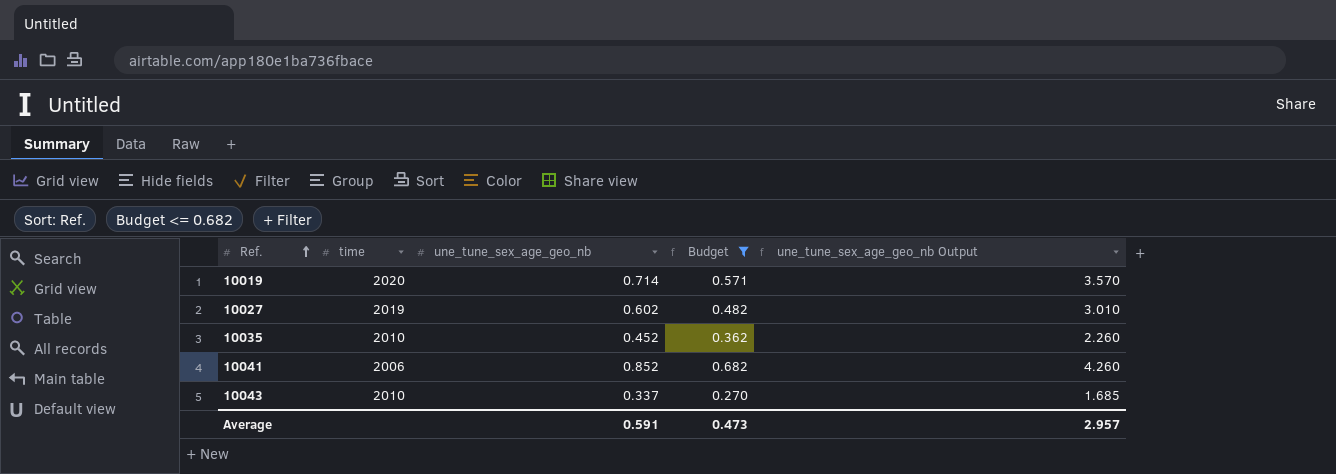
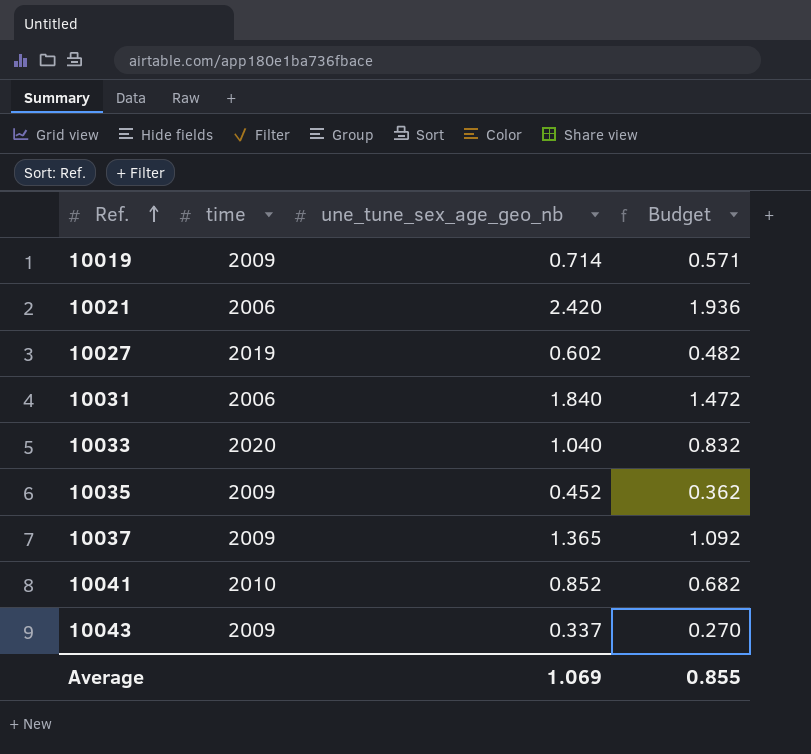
filter: Budget <= 0.682 -> none
column une_tune_sex_age_geo_nb Output | formula: [une_tune_sex_age_geo_nb] * 5 -> none
10019 | time: 2020 -> 2009
10035 | time: 2010 -> 2009
10041 | time: 2006 -> 2010
10043 | time: 2010 -> 2009
Average | une_tune_sex_age_geo_nb: 0.591 -> 1.069
Average | Budget: 0.473 -> 0.855

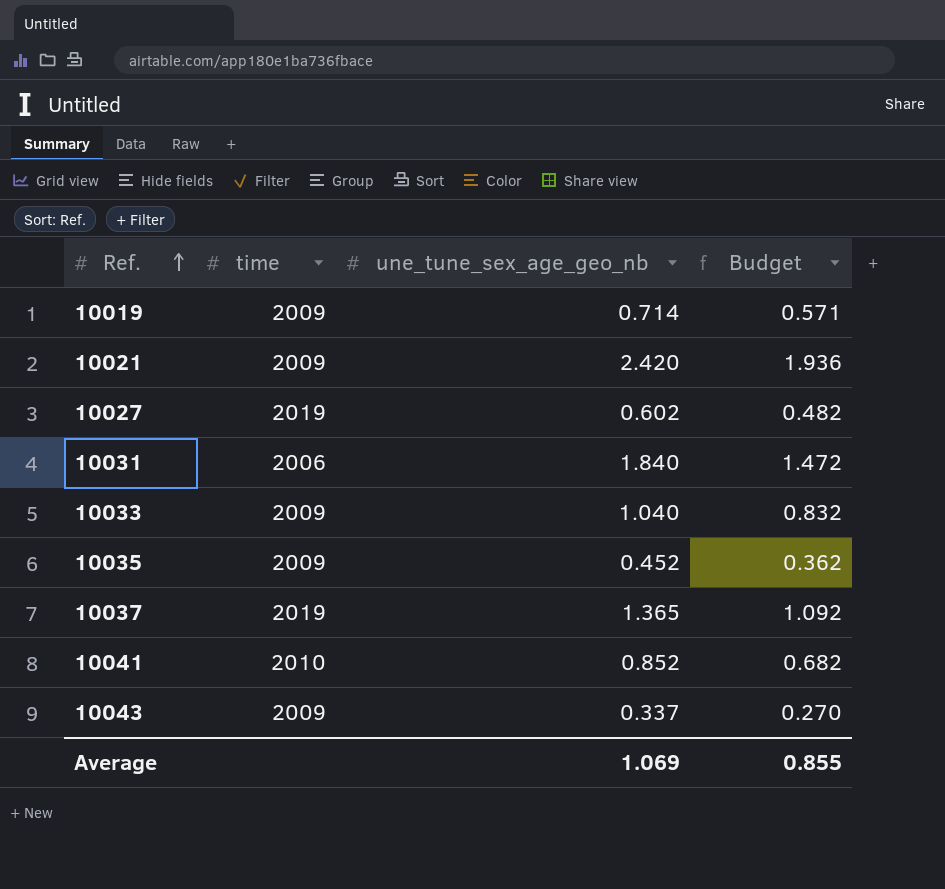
10021 | time: 2006 -> 2009
10033 | time: 2020 -> 2009
10037 | time: 2009 -> 2019

